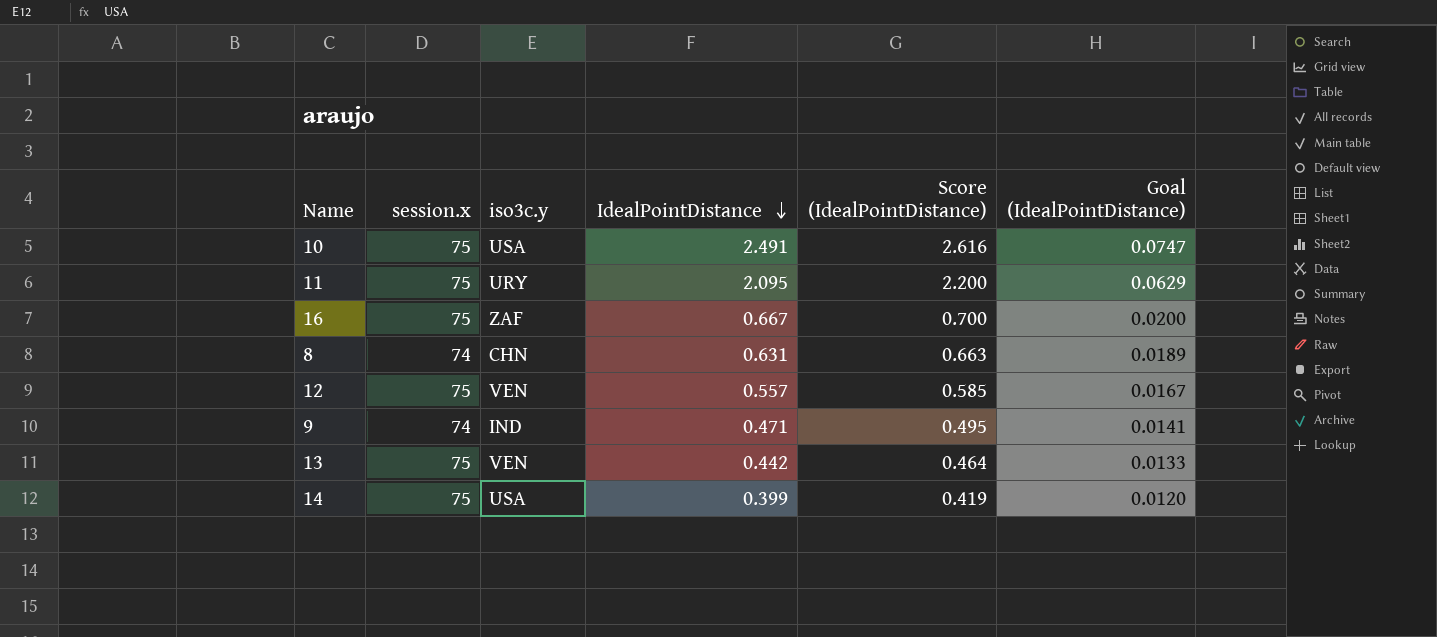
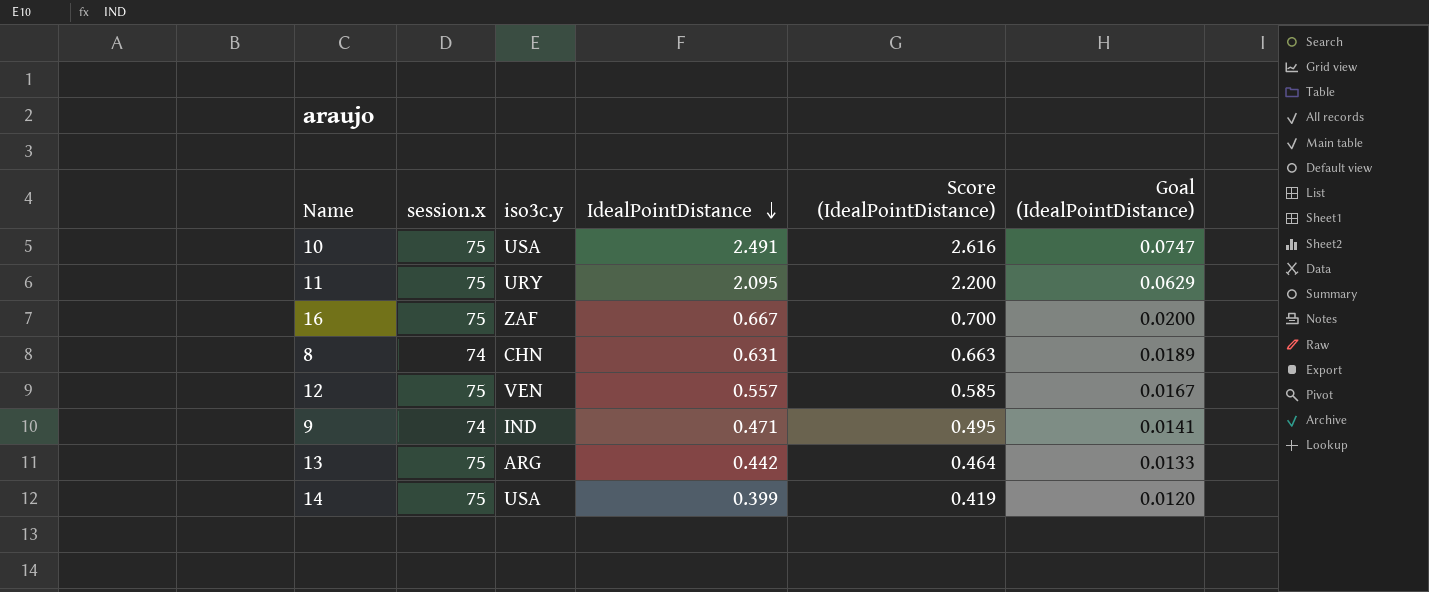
13 | iso3c.y: VEN -> ARG

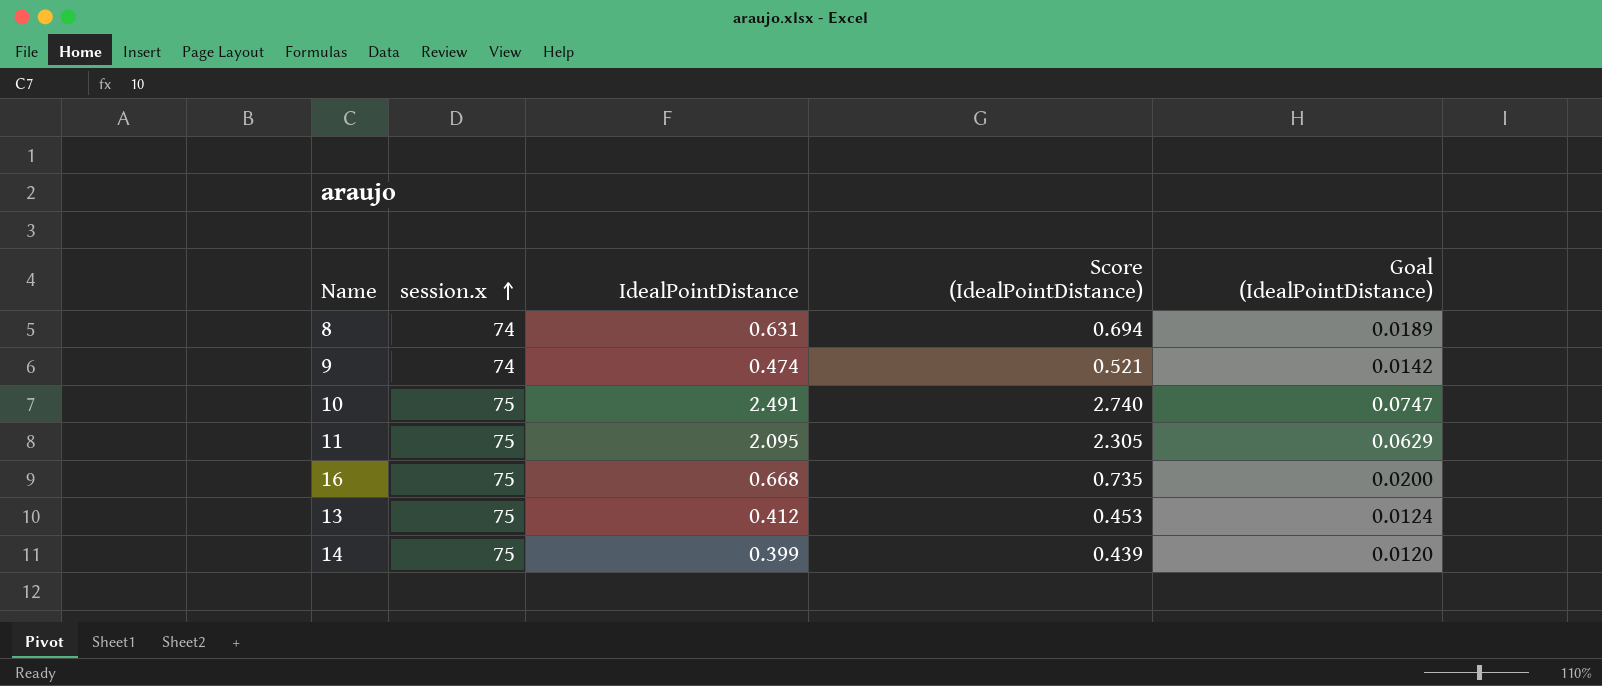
row order: IdealPointDistance descending -> session.x ascending
column iso3c.y | position: 3 -> none
column Score (IdealPointDistance) | formula: [IdealPointDistance] * 1.05 -> [IdealPointDistance] * 1.1
row 12: 75 | VEN | 0.557 | 0.585 | 0.0167 -> none
9 | IdealPointDistance: 0.471 -> 0.474
9 | Goal (IdealPointDistance): 0.0141 -> 0.0142
16 | IdealPointDistance: 0.667 -> 0.668
13 | IdealPointDistance: 0.442 -> 0.412
13 | Goal (IdealPointDistance): 0.0133 -> 0.0124

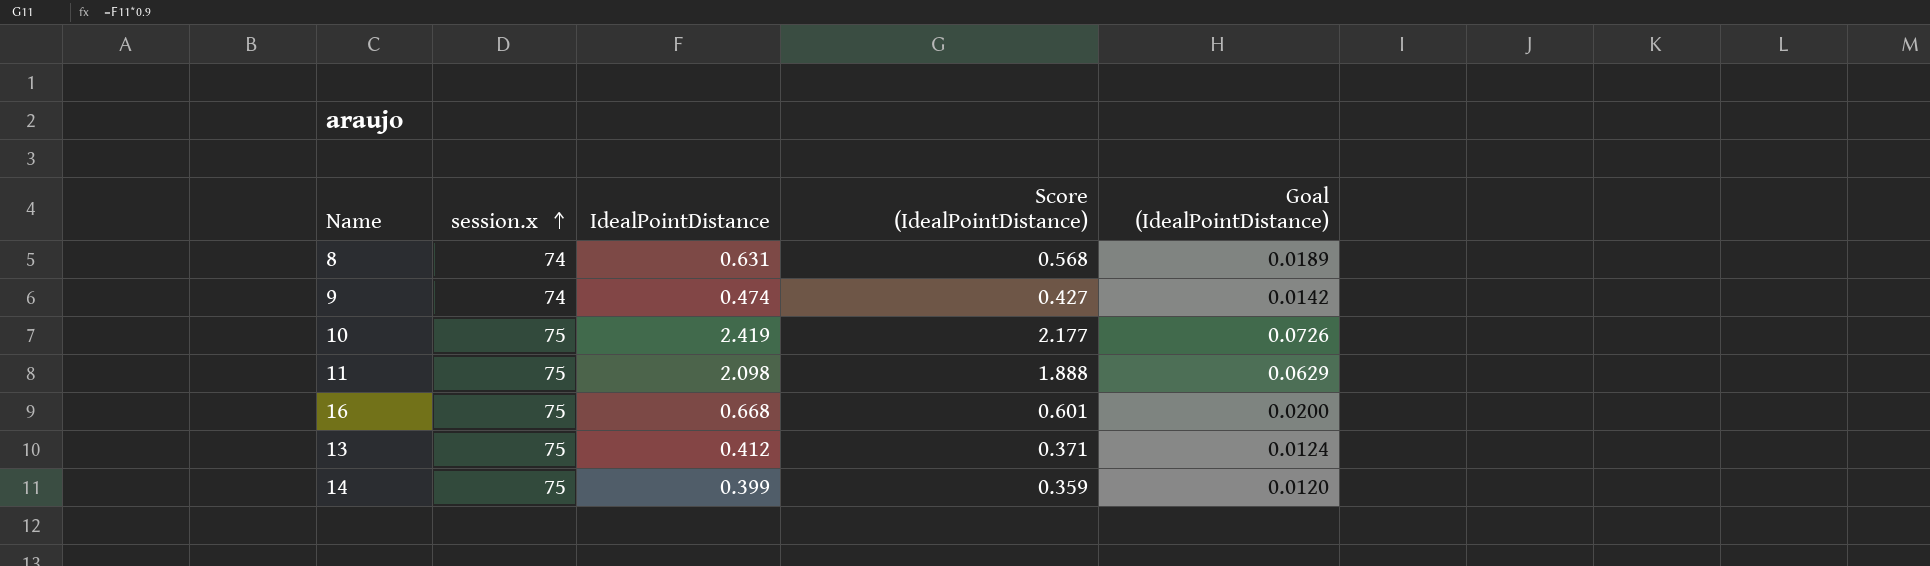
column Score (IdealPointDistance) | formula: [IdealPointDistance] * 1.1 -> [IdealPointDistance] * 0.9
10 | IdealPointDistance: 2.491 -> 2.419
10 | Goal (IdealPointDistance): 0.0747 -> 0.0726
11 | IdealPointDistance: 2.095 -> 2.098

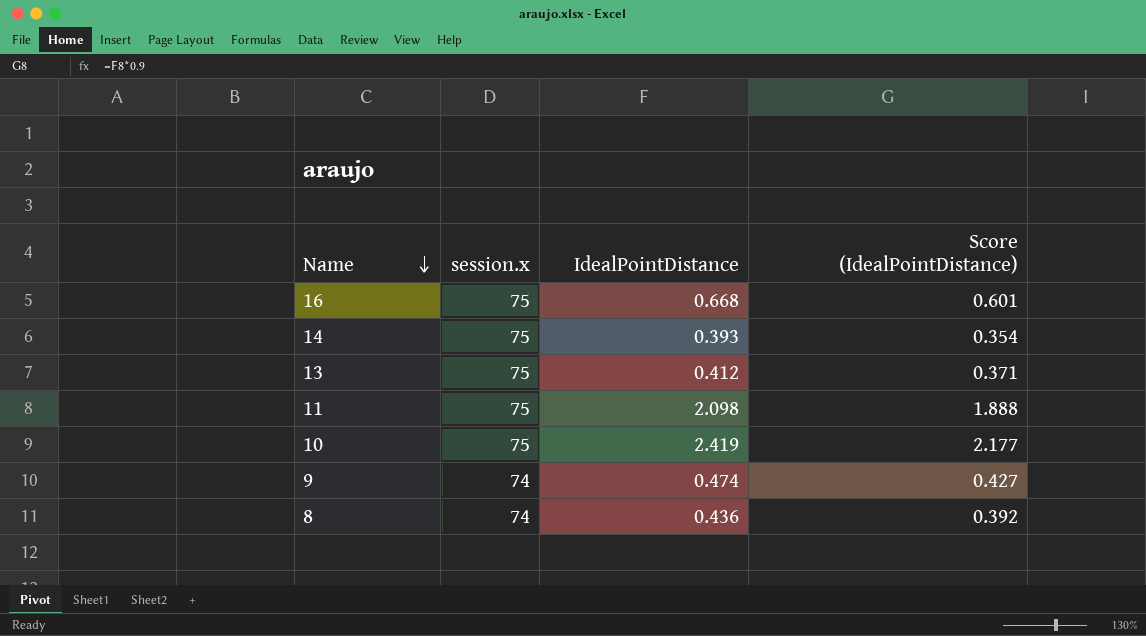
row order: session.x ascending -> Name descending
column Goal (IdealPointDistance) | formula: [IdealPointDistance] * 0.03 -> none
14 | IdealPointDistance: 0.399 -> 0.393
14 | Score (IdealPointDistance): 0.359 -> 0.354
8 | IdealPointDistance: 0.631 -> 0.436
8 | Score (IdealPointDistance): 0.568 -> 0.392

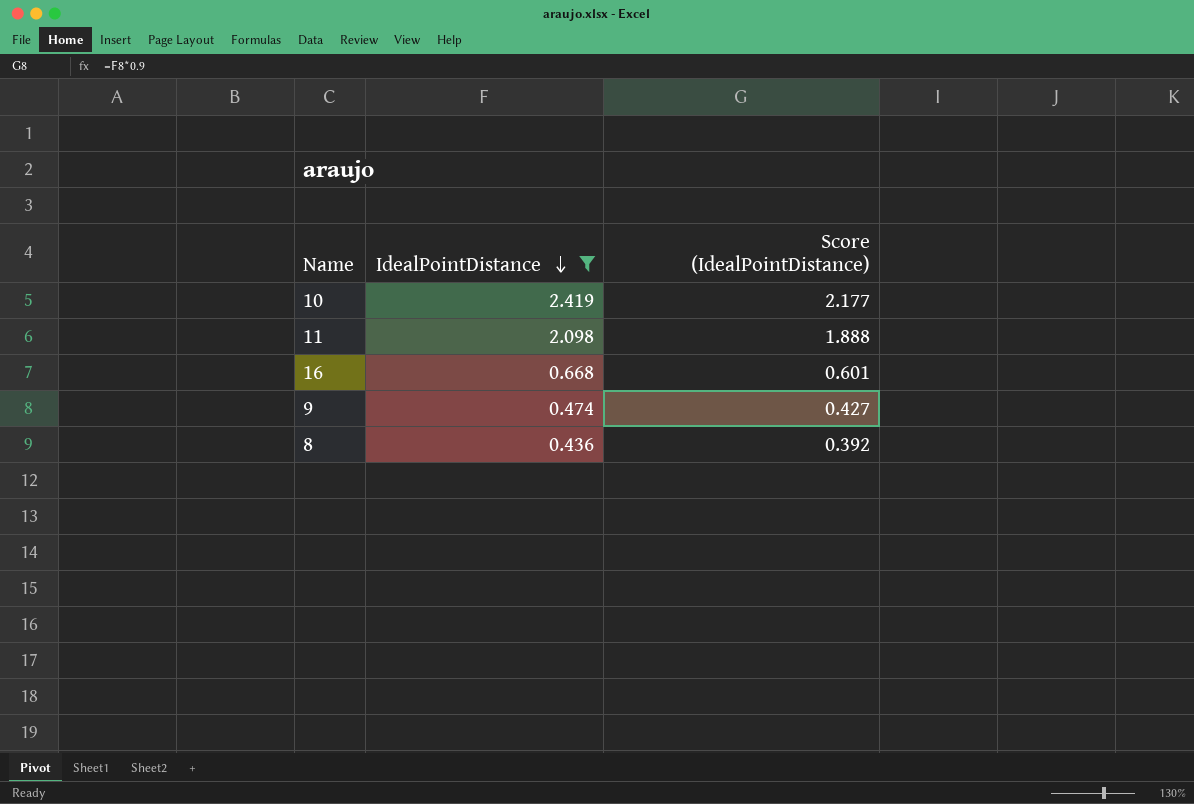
filter: none -> IdealPointDistance >= 0.436
row order: Name descending -> IdealPointDistance descending
column session.x | position: 2 -> none

